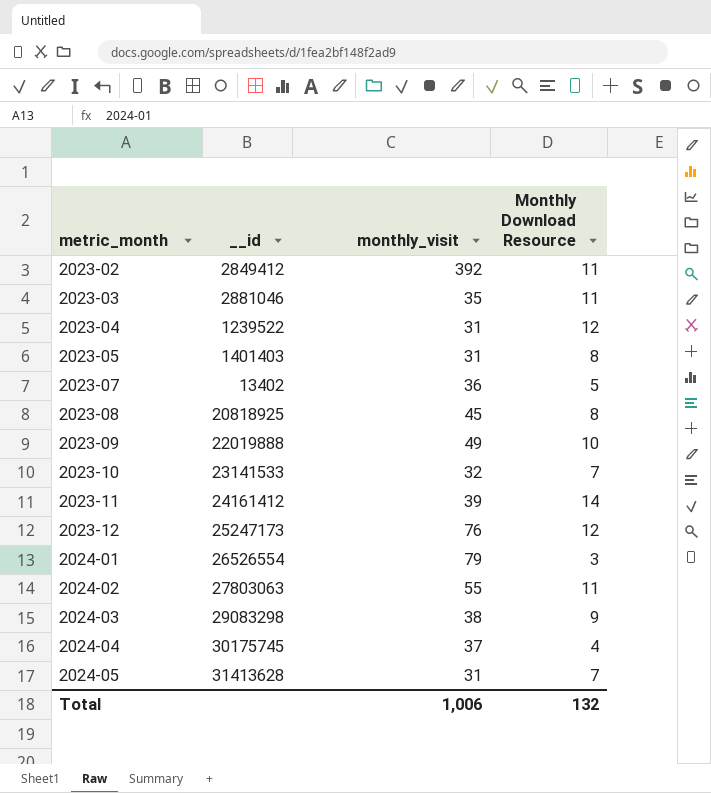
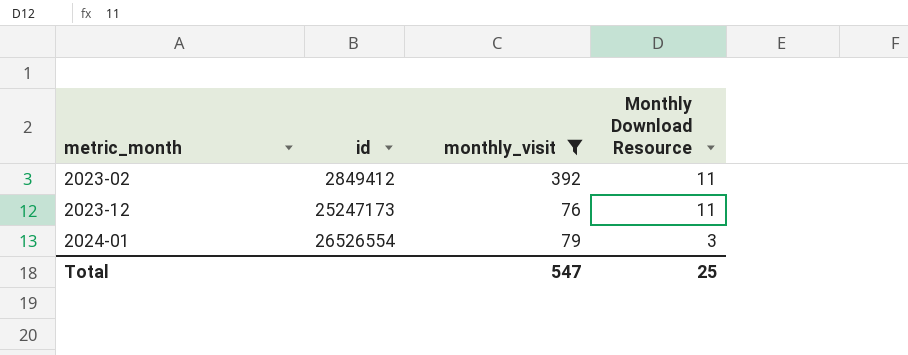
filter: none -> monthly_visit >= 76
column name: __id -> id
2023-12 | Monthly Download Resource: 12 -> 11
Total | monthly_visit: 1,006 -> 547
Total | Monthly Download Resource: 132 -> 25

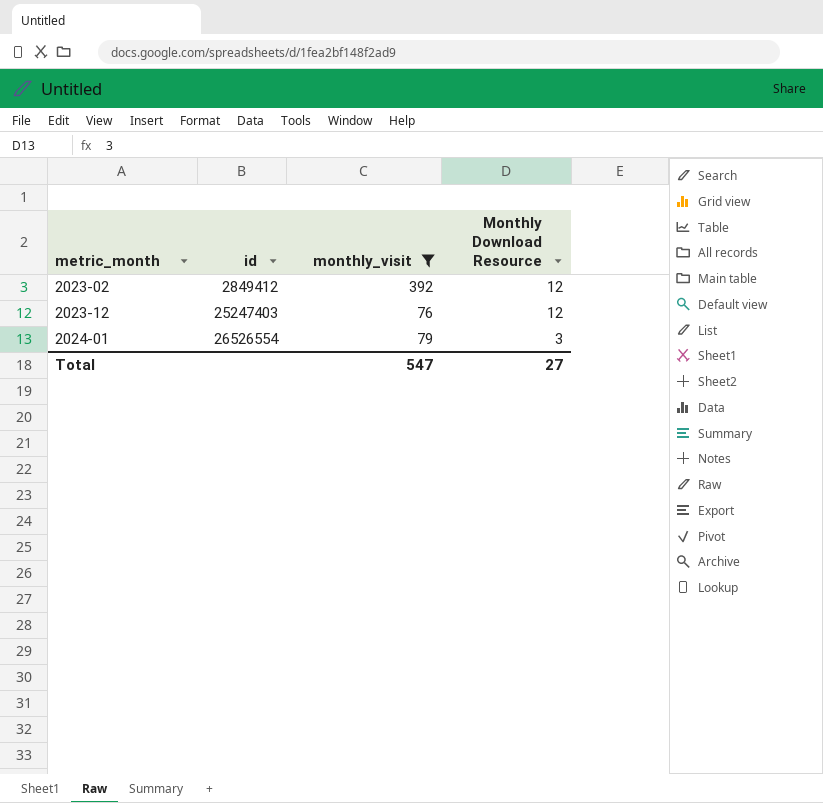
2023-02 | Monthly Download Resource: 11 -> 12
2023-12 | id: 25247173 -> 25247403
2023-12 | Monthly Download Resource: 11 -> 12
Total | Monthly Download Resource: 25 -> 27

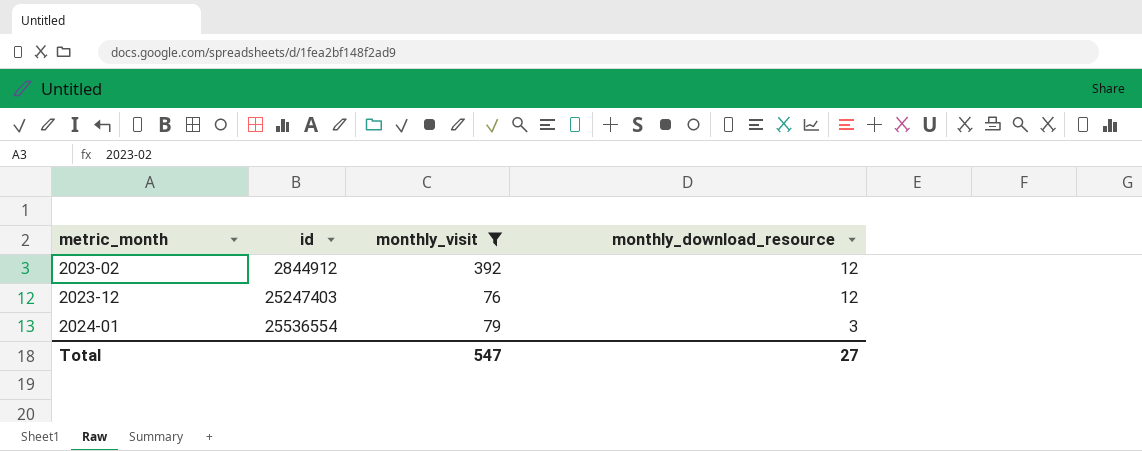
column name: Monthly Download Resource -> monthly_download_resource
2023-02 | id: 2849412 -> 2844912
2024-01 | id: 26526554 -> 25536554

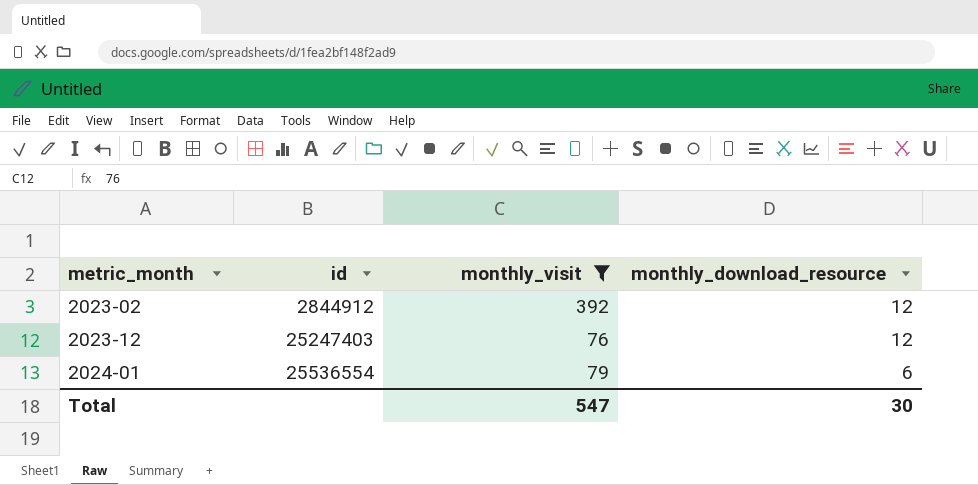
2024-01 | monthly_download_resource: 3 -> 6
Total | monthly_download_resource: 27 -> 30

